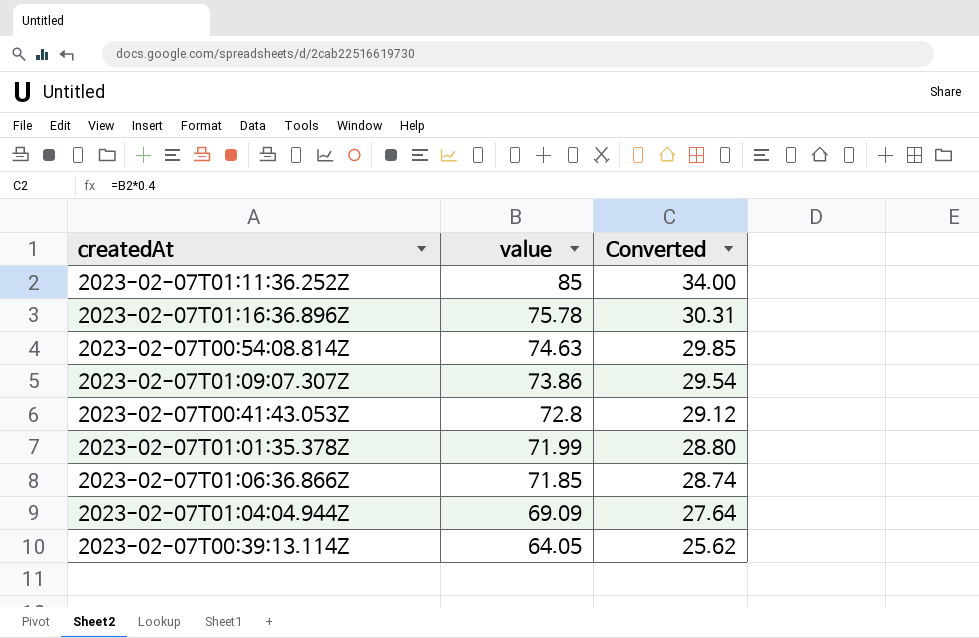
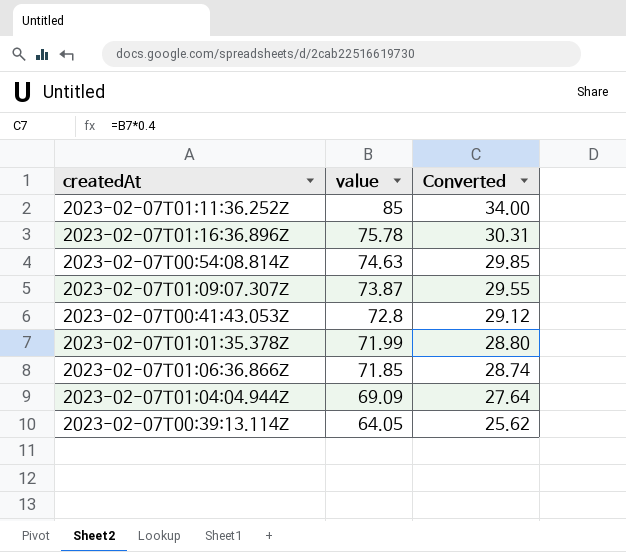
2023-02-07T01:09:07.307Z | value: 73.86 -> 73.87
2023-02-07T01:09:07.307Z | Converted: 29.54 -> 29.55

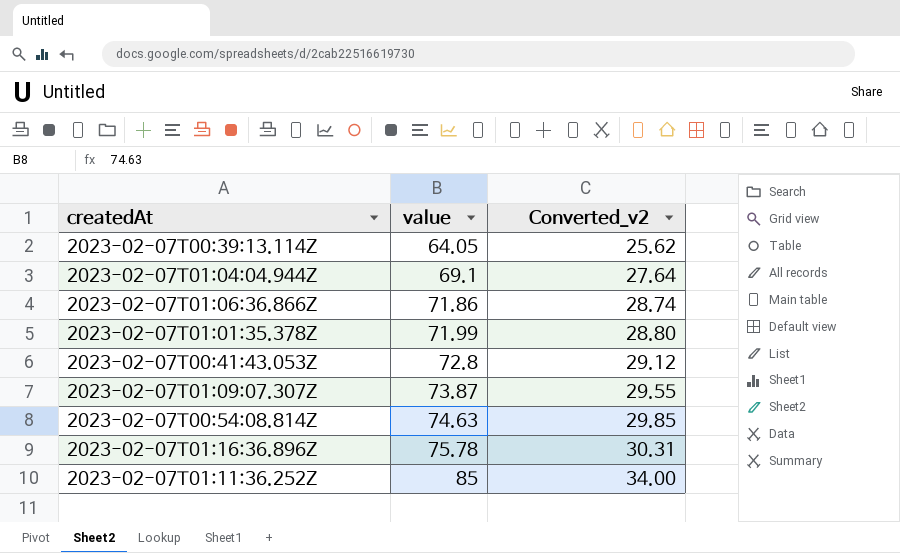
row order: value descending -> value ascending
column name: Converted -> Converted_v2
2023-02-07T01:04:04.944Z | value: 69.09 -> 69.1
2023-02-07T01:06:36.866Z | value: 71.85 -> 71.86

